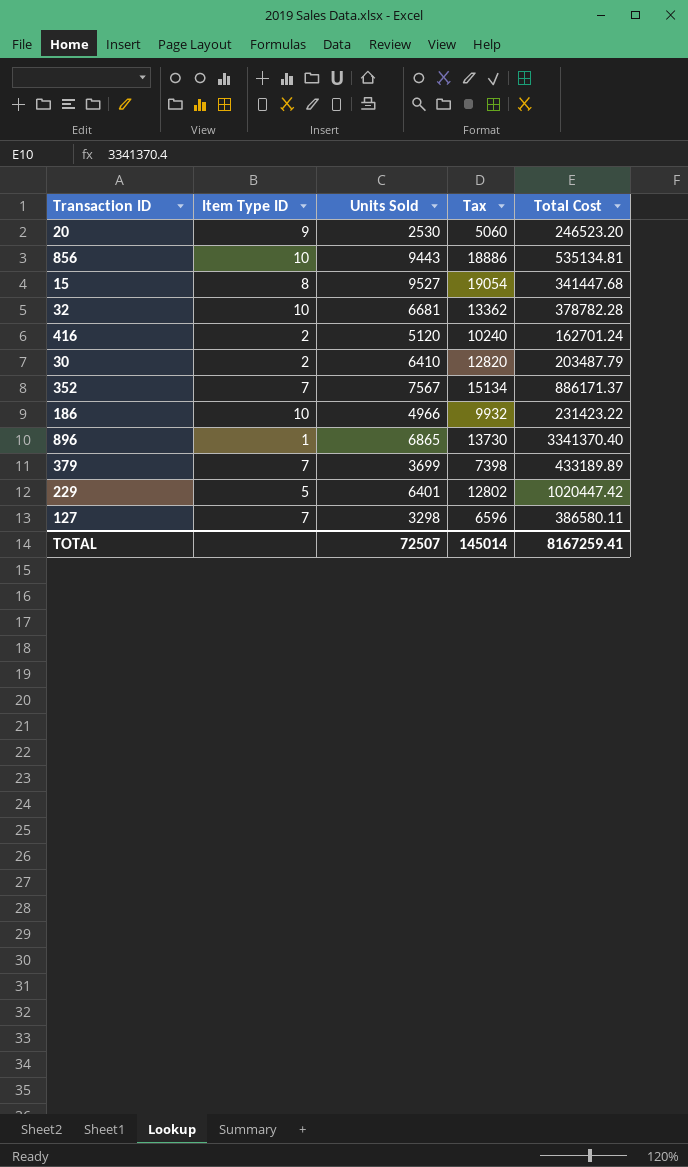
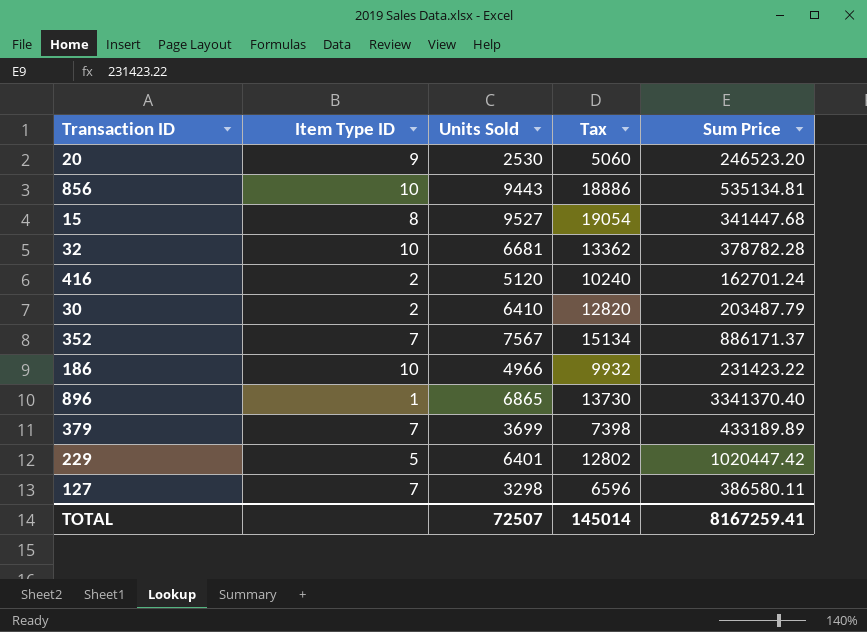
column name: Total Cost -> Sum Price

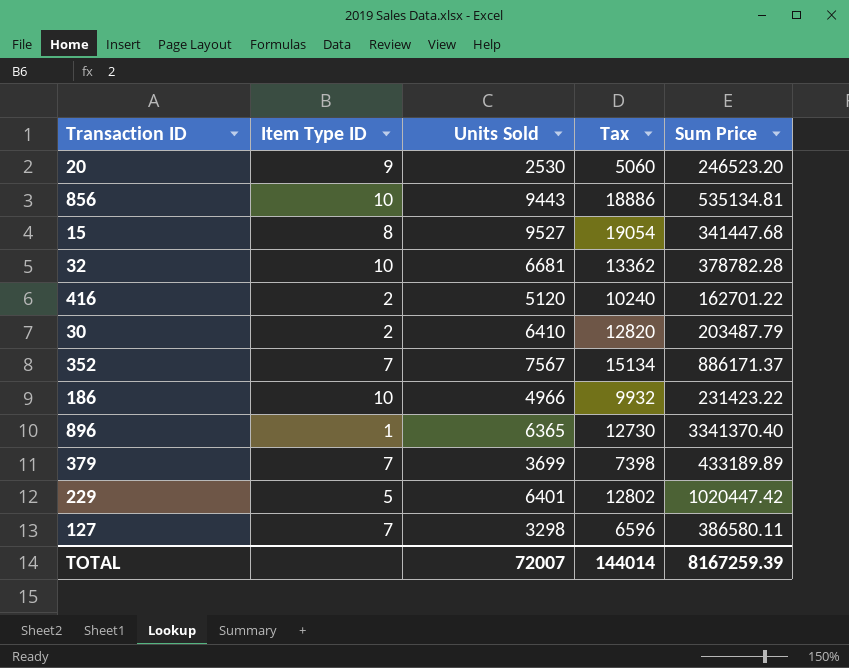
416 | Sum Price: 162701.24 -> 162701.22
896 | Units Sold: 6865 -> 6365
896 | Tax: 13730 -> 12730
TOTAL | Units Sold: 72507 -> 72007
TOTAL | Tax: 145014 -> 144014
TOTAL | Sum Price: 8167259.41 -> 8167259.39

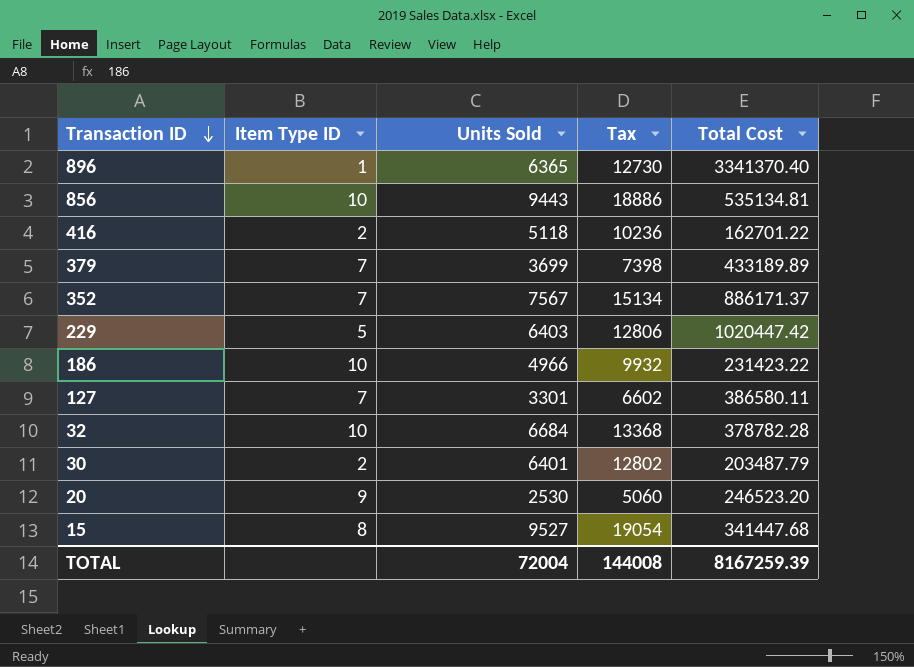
row order: none -> Transaction ID descending
column name: Sum Price -> Total Cost
416 | Units Sold: 5120 -> 5118
416 | Tax: 10240 -> 10236
229 | Units Sold: 6401 -> 6403
229 | Tax: 12802 -> 12806
127 | Units Sold: 3298 -> 3301
127 | Tax: 6596 -> 6602
32 | Units Sold: 6681 -> 6684
32 | Tax: 13362 -> 13368
30 | Units Sold: 6410 -> 6401
30 | Tax: 12820 -> 12802
TOTAL | Units Sold: 72007 -> 72004
TOTAL | Tax: 144014 -> 144008

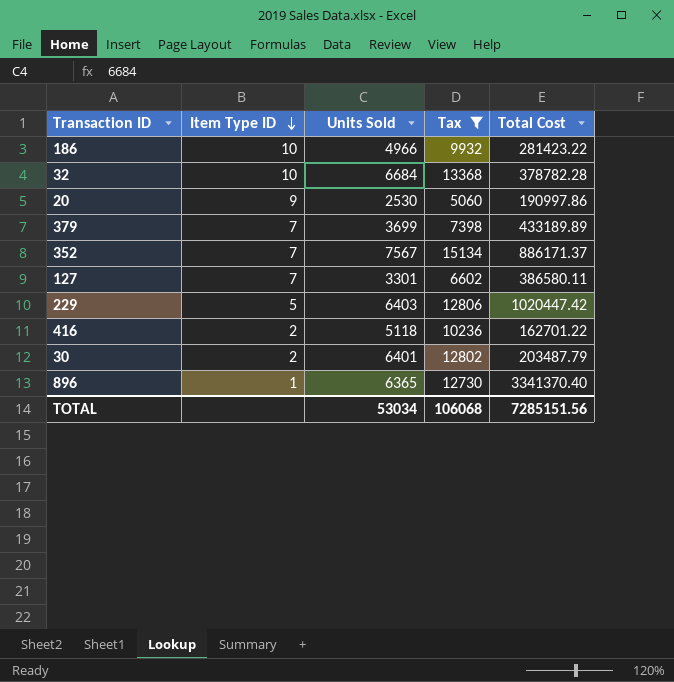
filter: none -> Tax <= 15134
row order: Transaction ID descending -> Item Type ID descending
186 | Total Cost: 231423.22 -> 281423.22
20 | Total Cost: 246523.20 -> 190997.86
TOTAL | Units Sold: 72004 -> 53034
TOTAL | Tax: 144008 -> 106068
TOTAL | Total Cost: 8167259.39 -> 7285151.56

